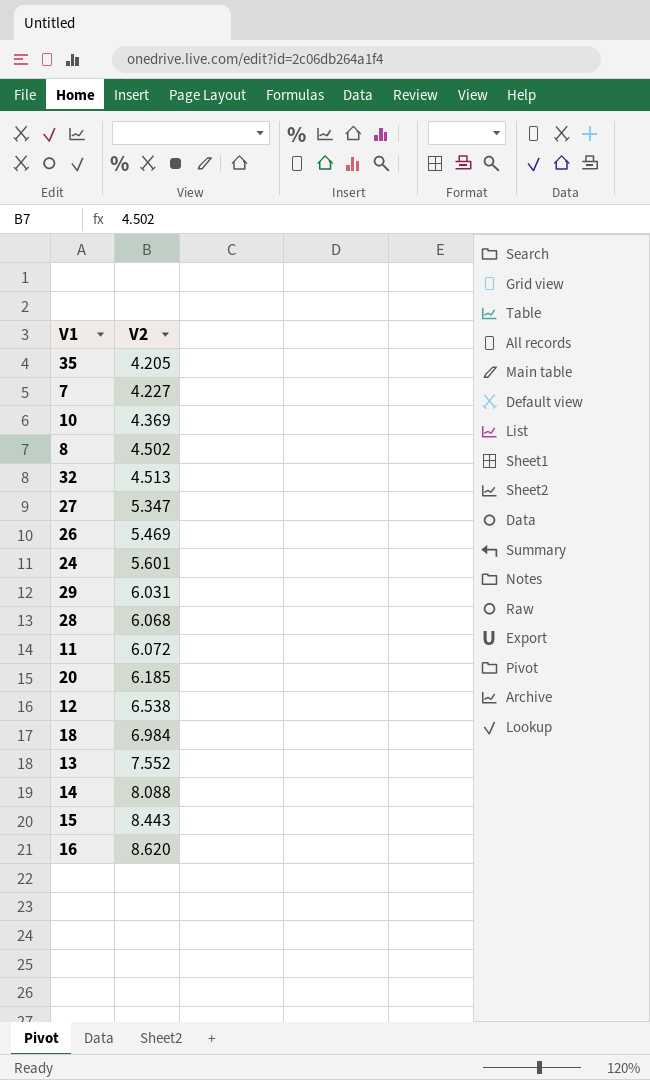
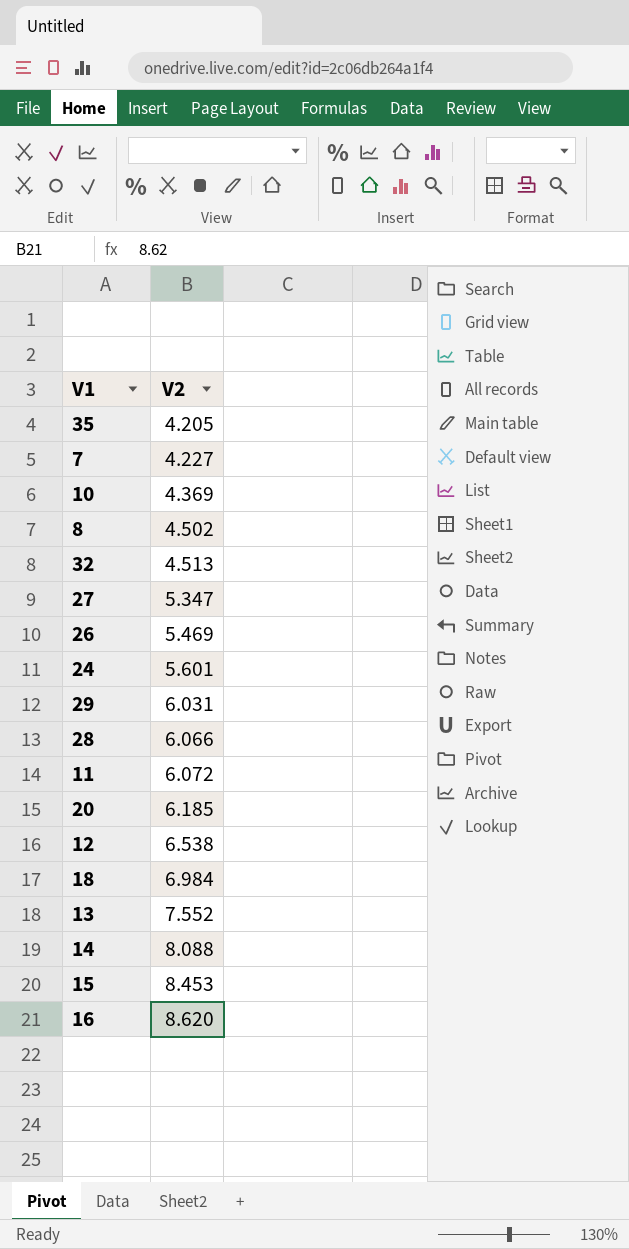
28 | V2: 6.068 -> 6.066
15 | V2: 8.443 -> 8.453

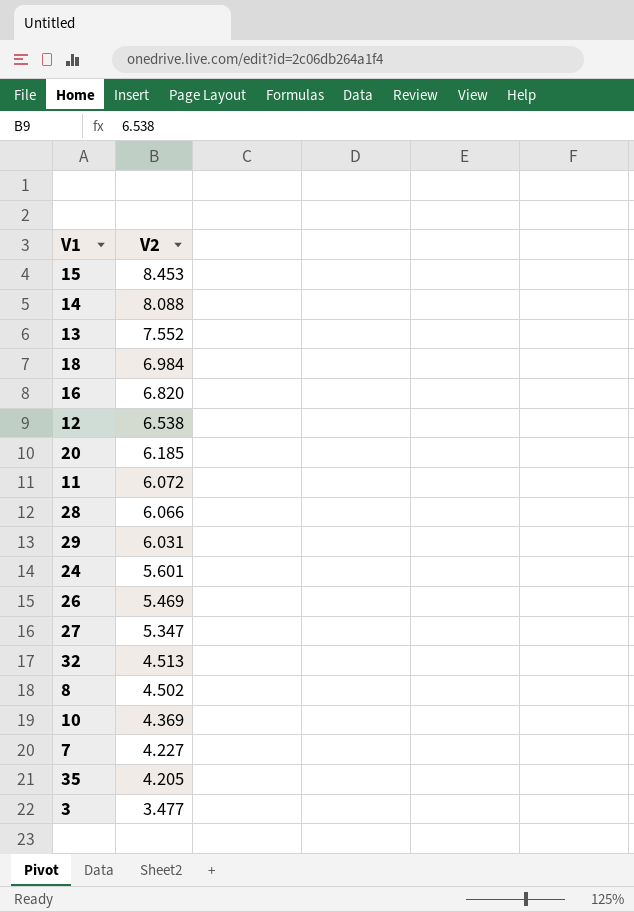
row order: V2 ascending -> V2 descending
16 | V2: 8.620 -> 6.820
row 3: none -> 3.477

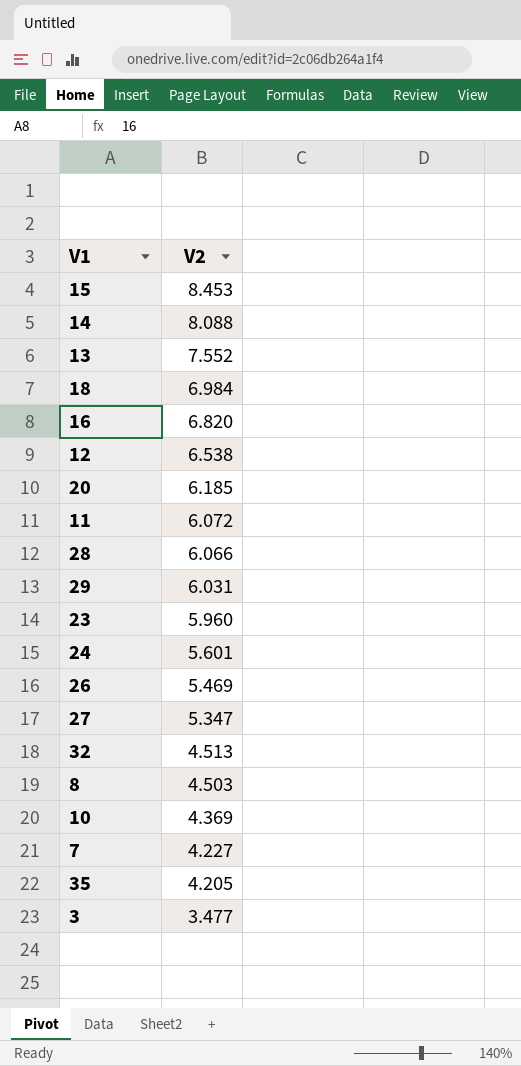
row 23: none -> 5.960
8 | V2: 4.502 -> 4.503

